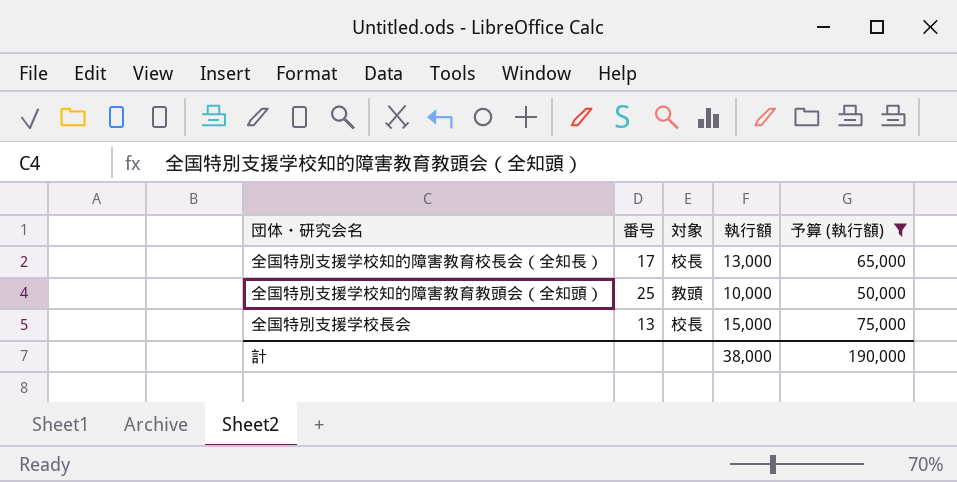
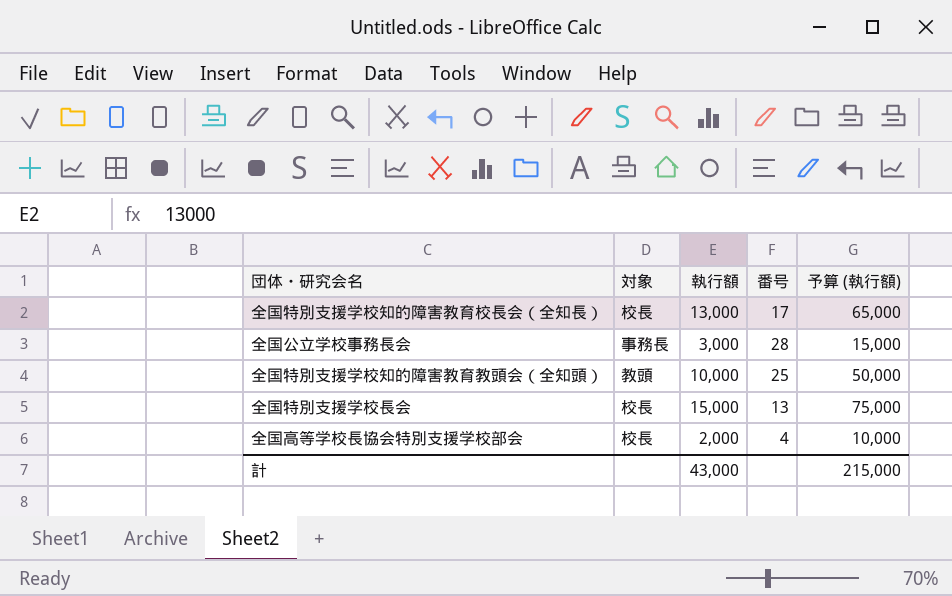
filter: 予算 (執行額) >= 50,000 -> none
column 番号 | position: 2 -> 4
計 | 執行額: 38,000 -> 43,000
計 | 予算 (執行額): 190,000 -> 215,000

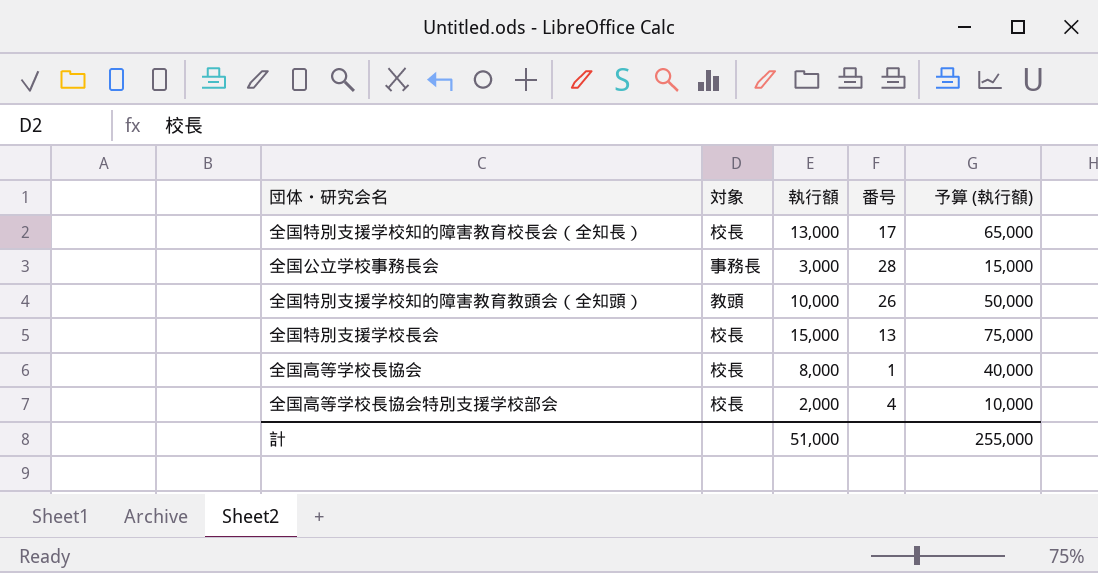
全国特別支援学校知的障害教育教頭会（全知頭） | 番号: 25 -> 26
row 全国高等学校長協会: none -> 校長 | 8,000 | 1 | 40,000
計 | 執行額: 43,000 -> 51,000
計 | 予算 (執行額): 215,000 -> 255,000

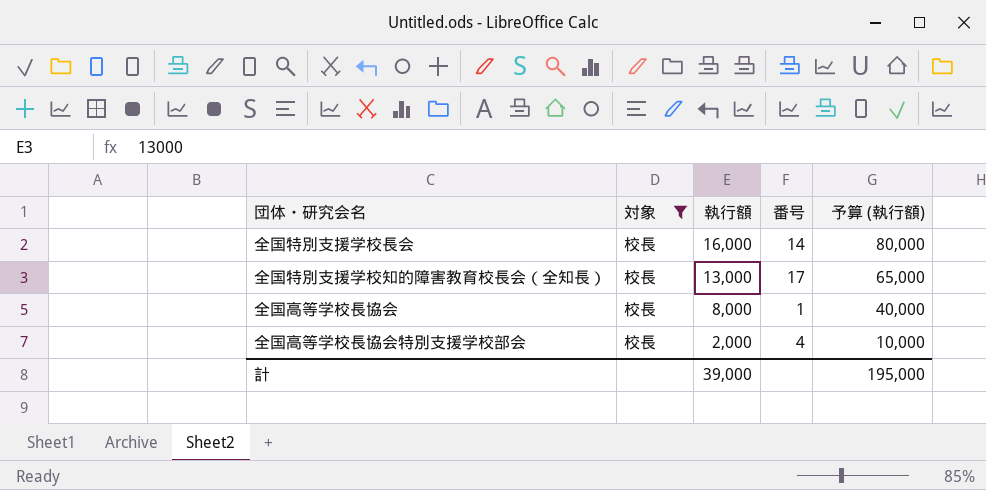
filter: none -> 対象 = 校長
row order: none -> 執行額 descending
全国特別支援学校長会 | 執行額: 15,000 -> 16,000
全国特別支援学校長会 | 番号: 13 -> 14
全国特別支援学校長会 | 予算 (執行額): 75,000 -> 80,000
計 | 執行額: 51,000 -> 39,000
計 | 予算 (執行額): 255,000 -> 195,000

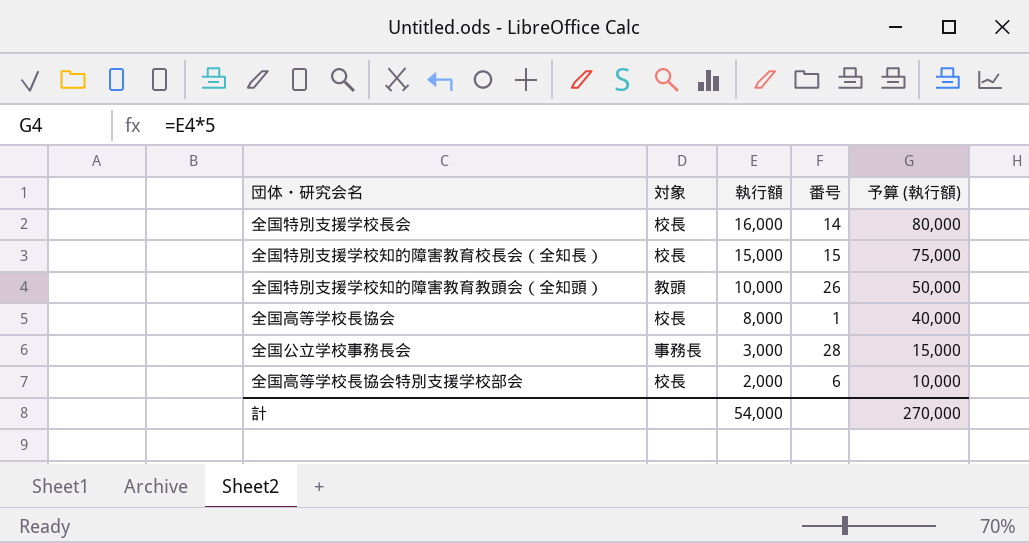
filter: 対象 = 校長 -> none
全国特別支援学校知的障害教育校長会（全知長） | 執行額: 13,000 -> 15,000
全国特別支援学校知的障害教育校長会（全知長） | 番号: 17 -> 15
全国特別支援学校知的障害教育校長会（全知長） | 予算 (執行額): 65,000 -> 75,000
全国高等学校長協会特別支援学校部会 | 番号: 4 -> 6
計 | 執行額: 39,000 -> 54,000
計 | 予算 (執行額): 195,000 -> 270,000

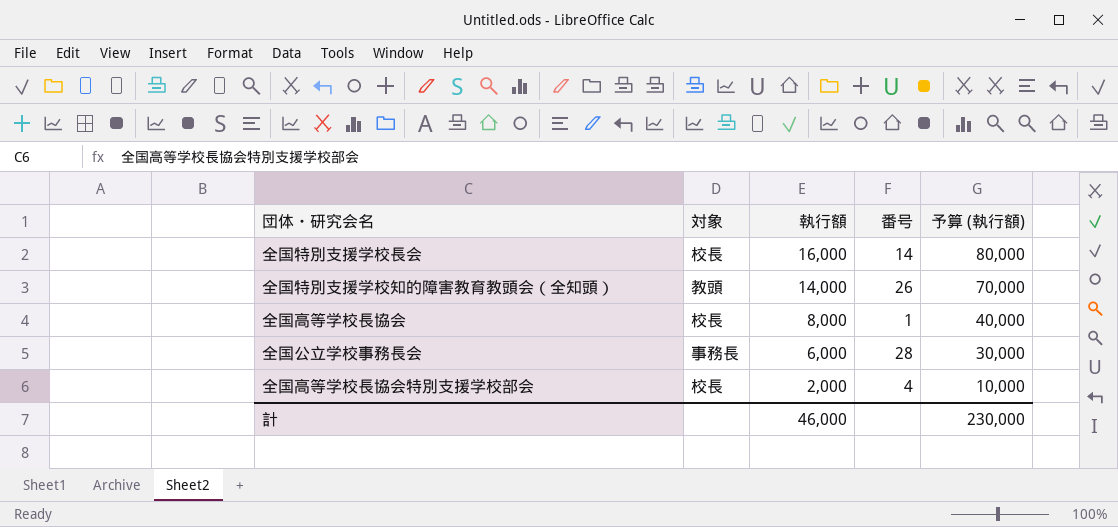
row 全国特別支援学校知的障害教育校長会（全知長）: 校長 | 15,000 | 15 | 75,000 -> none
全国特別支援学校知的障害教育教頭会（全知頭） | 執行額: 10,000 -> 14,000
全国特別支援学校知的障害教育教頭会（全知頭） | 予算 (執行額): 50,000 -> 70,000
全国公立学校事務長会 | 執行額: 3,000 -> 6,000
全国公立学校事務長会 | 予算 (執行額): 15,000 -> 30,000
全国高等学校長協会特別支援学校部会 | 番号: 6 -> 4
計 | 執行額: 54,000 -> 46,000
計 | 予算 (執行額): 270,000 -> 230,000

